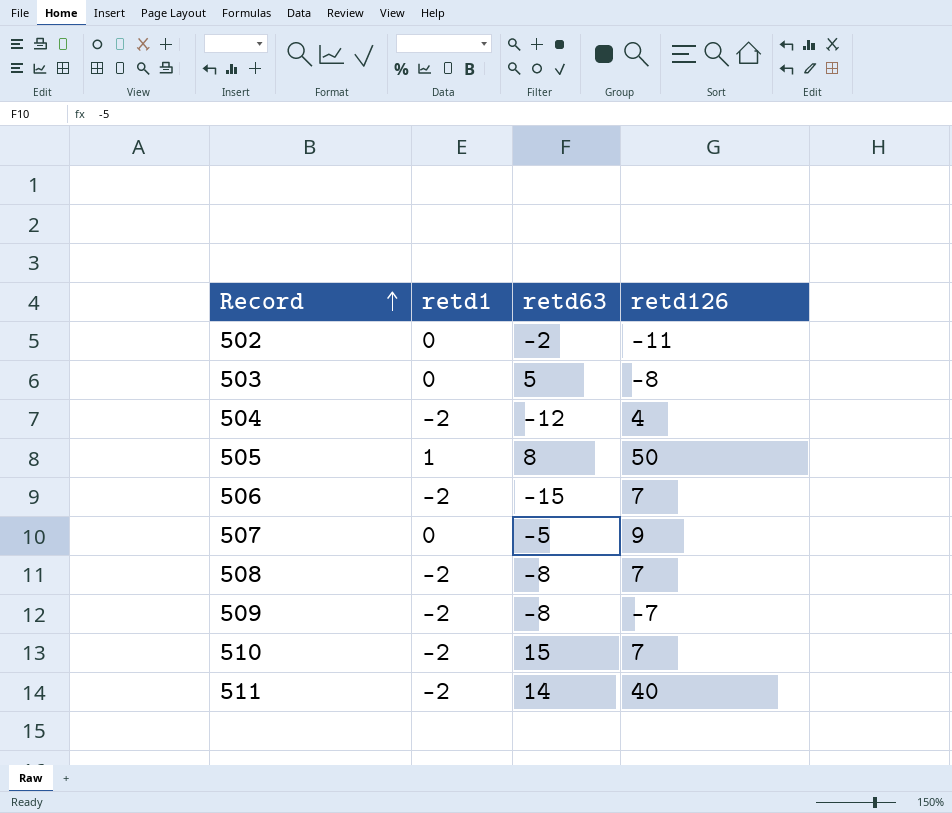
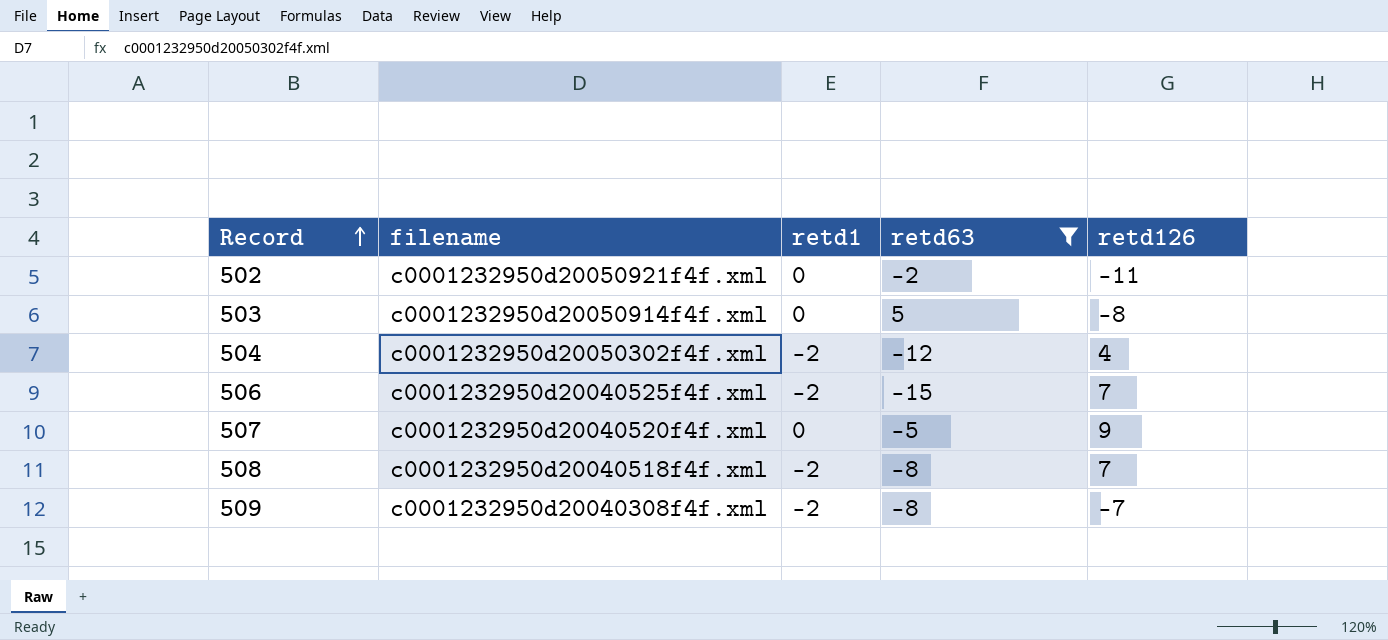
filter: none -> retd63 <= 5
column filename | position: none -> 2

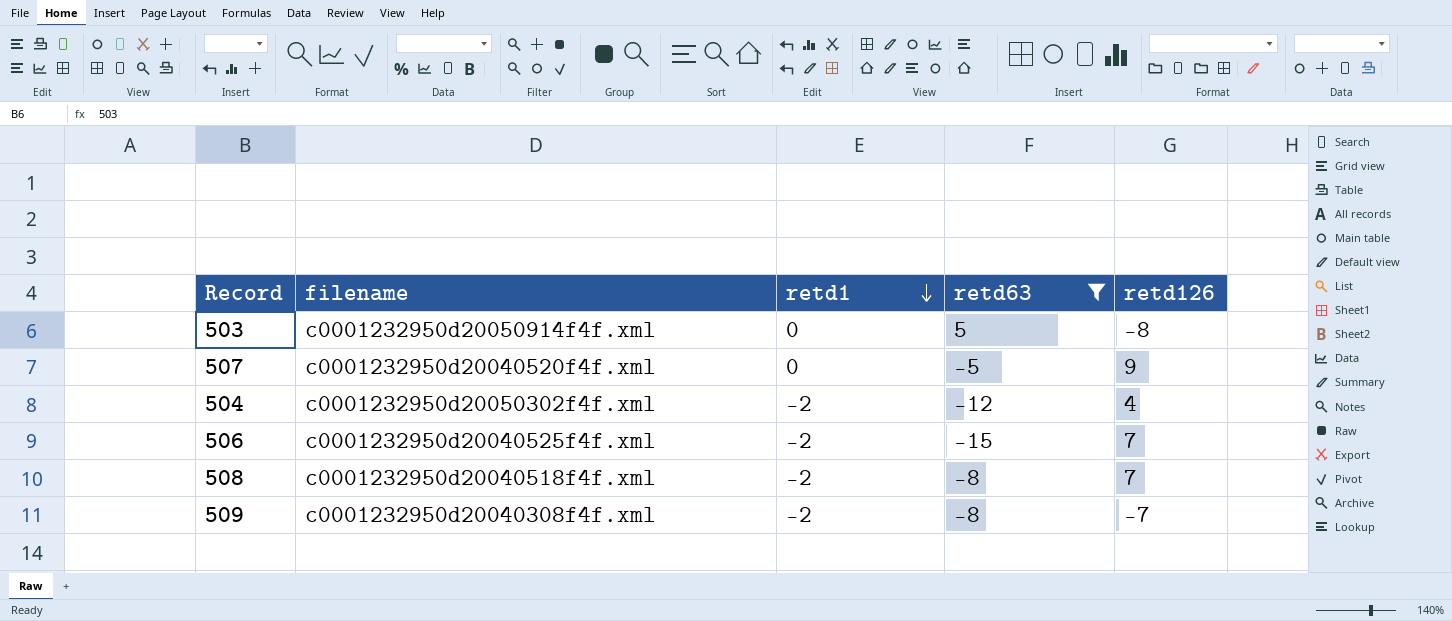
row order: Record ascending -> retd1 descending
row 502: c0001232950d20050921f4f.xml | 0 | -2 | -11 -> none

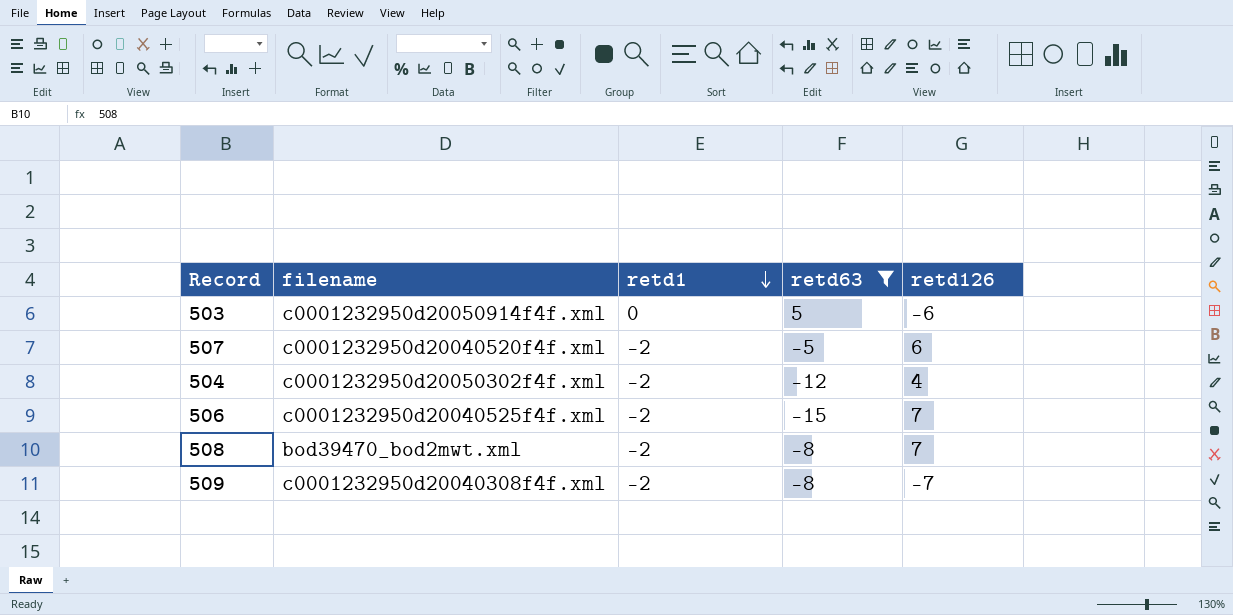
503 | retd126: -8 -> -6
507 | retd1: 0 -> -2
507 | retd126: 9 -> 6
508 | filename: c0001232950d20040518f4f.xml -> bod39470_bod2mwt.xml

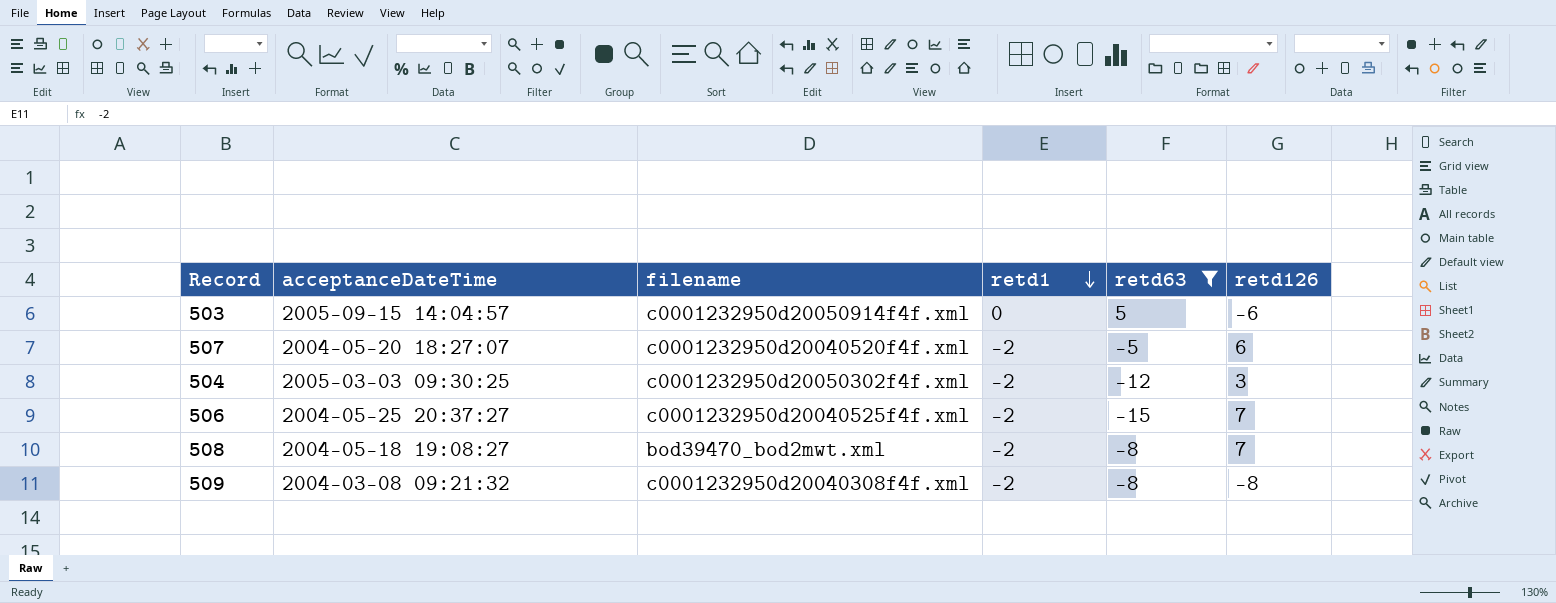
column acceptanceDateTime | position: none -> 2
504 | retd126: 4 -> 3
509 | retd126: -7 -> -8

